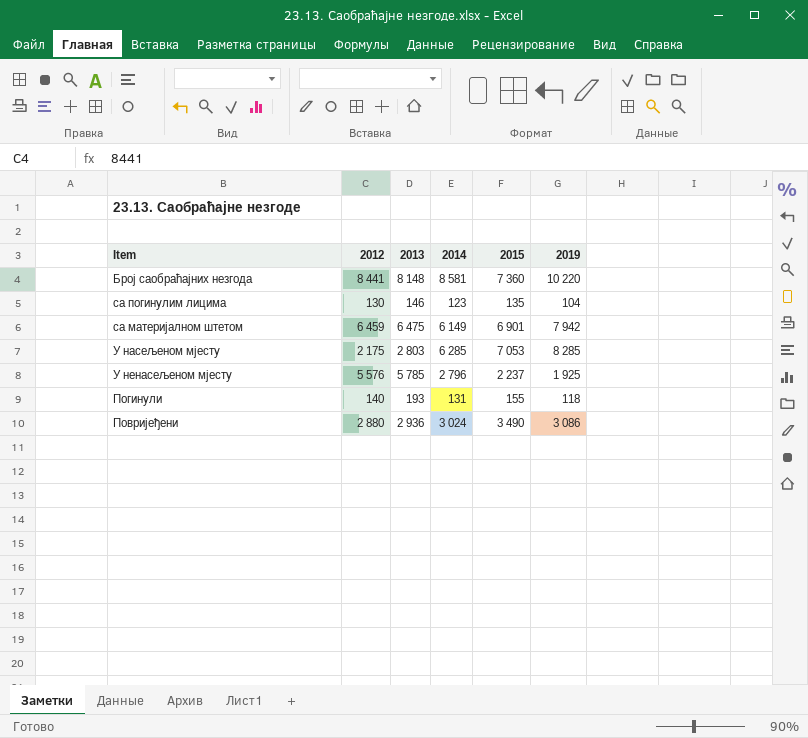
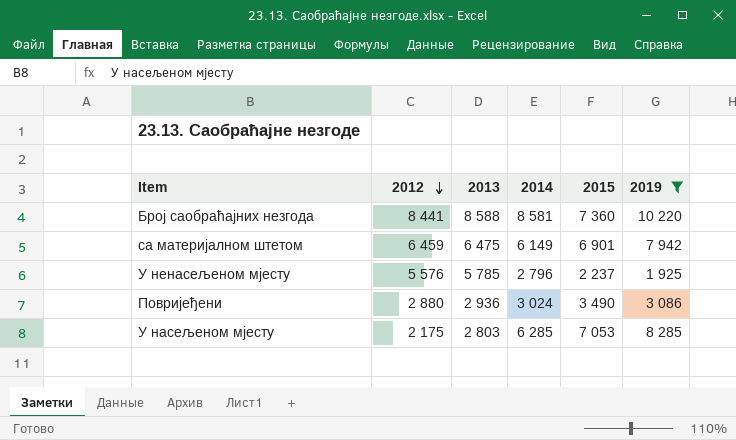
filter: none -> 2019 >= 1 925
row order: none -> 2012 descending
Број саобраћајних незгода | 2013: 8 148 -> 8 588

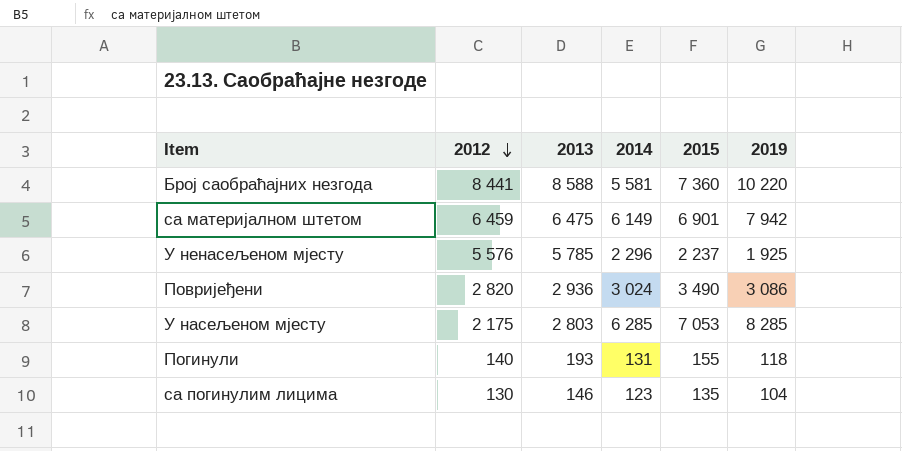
filter: 2019 >= 1 925 -> none
Број саобраћајних незгода | 2014: 8 581 -> 5 581
У ненасељеном мјесту | 2014: 2 796 -> 2 296
Повријеђени | 2012: 2 880 -> 2 820

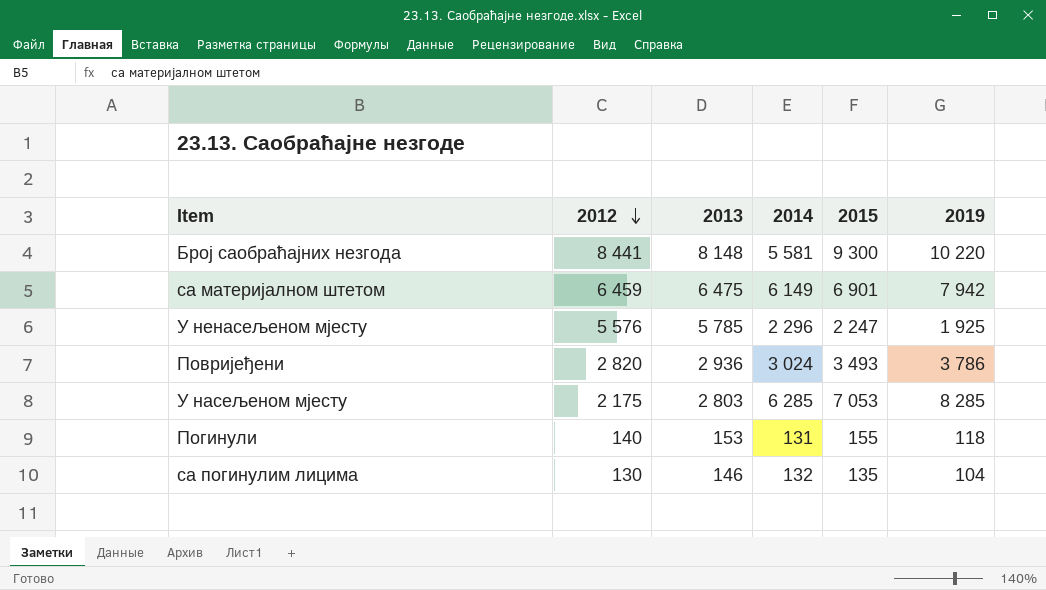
Број саобраћајних незгода | 2013: 8 588 -> 8 148
Број саобраћајних незгода | 2015: 7 360 -> 9 300
У ненасељеном мјесту | 2015: 2 237 -> 2 247
Повријеђени | 2015: 3 490 -> 3 493
Повријеђени | 2019: 3 086 -> 3 786
Погинули | 2013: 193 -> 153
са погинулим лицима | 2014: 123 -> 132

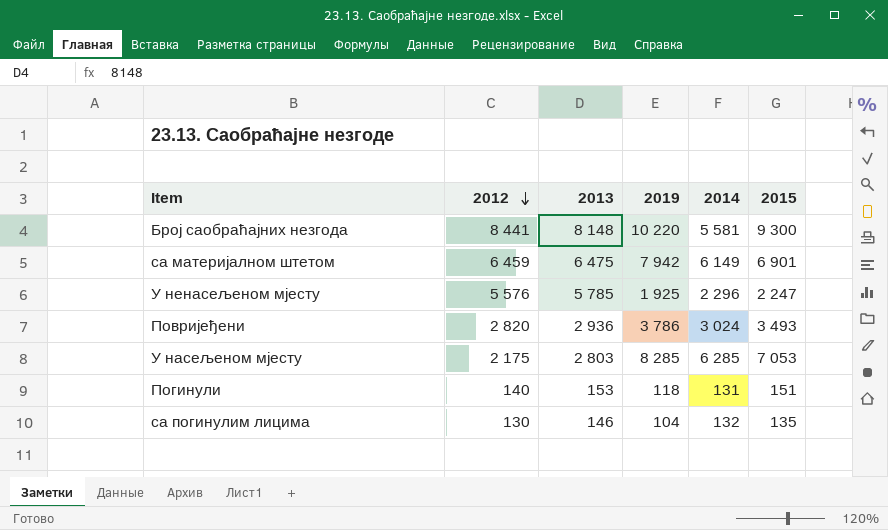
column 2019 | position: 6 -> 4
Погинули | 2015: 155 -> 151

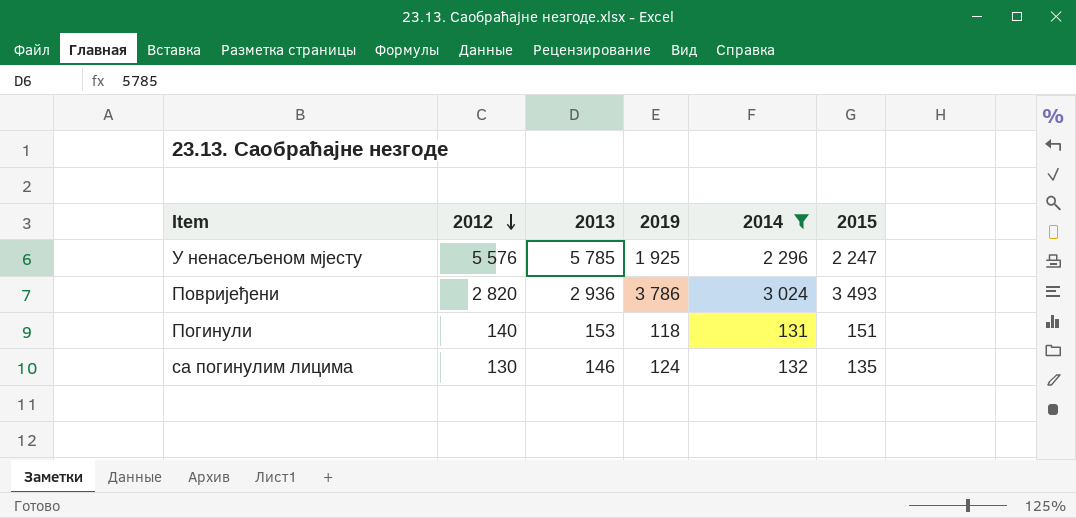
filter: none -> 2014 <= 3 024
са погинулим лицима | 2019: 104 -> 124

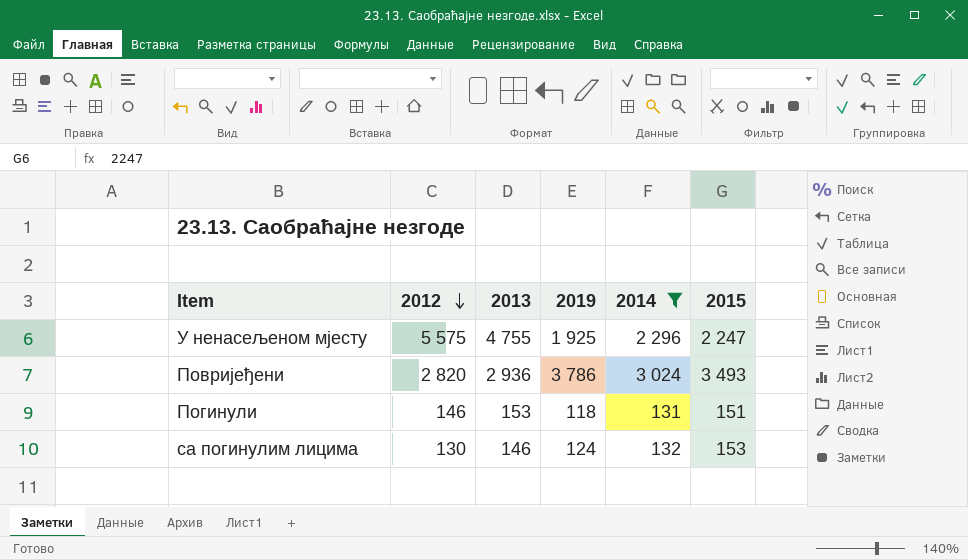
У ненасељеном мјесту | 2012: 5 576 -> 5 575
У ненасељеном мјесту | 2013: 5 785 -> 4 755
Погинули | 2012: 140 -> 146
са погинулим лицима | 2015: 135 -> 153

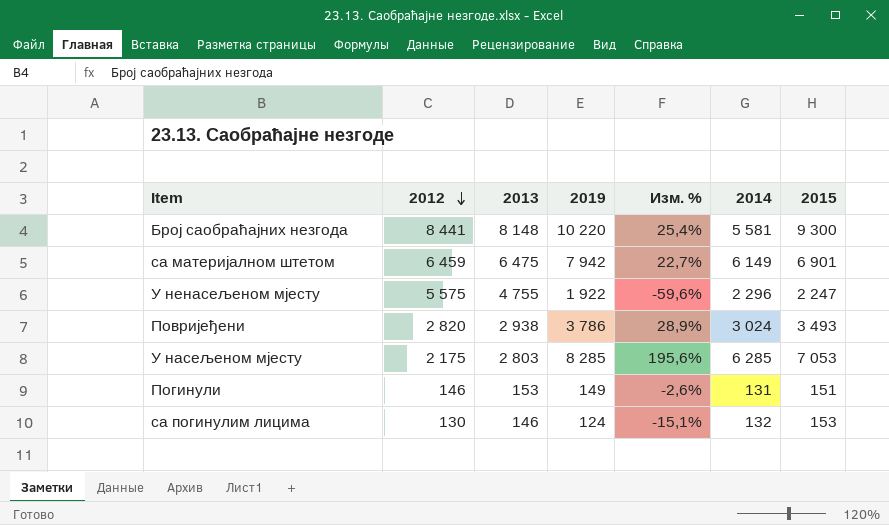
filter: 2014 <= 3 024 -> none
column Изм. % | formula: none -> ([2019] - [2013]) / [2013]
У ненасељеном мјесту | 2019: 1 925 -> 1 922
Повријеђени | 2013: 2 936 -> 2 938
Погинули | 2019: 118 -> 149

